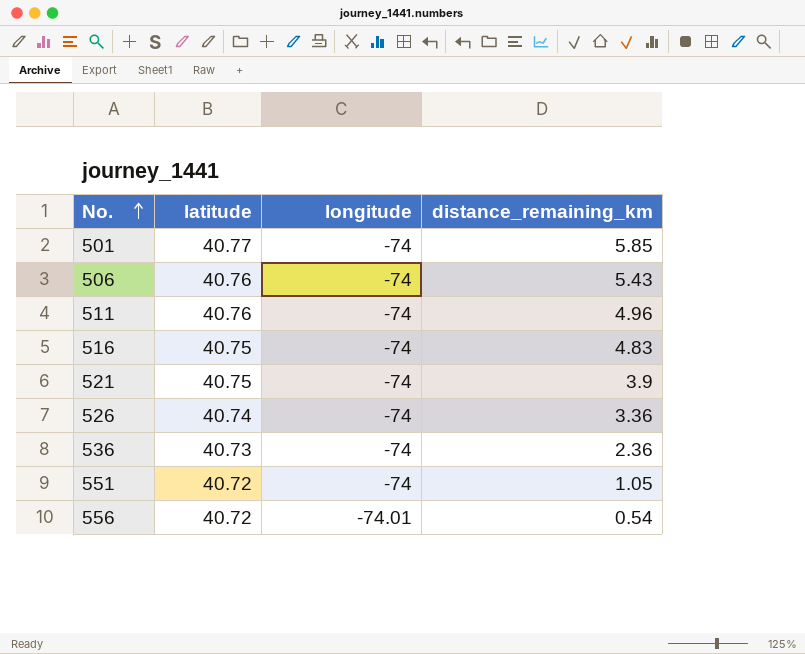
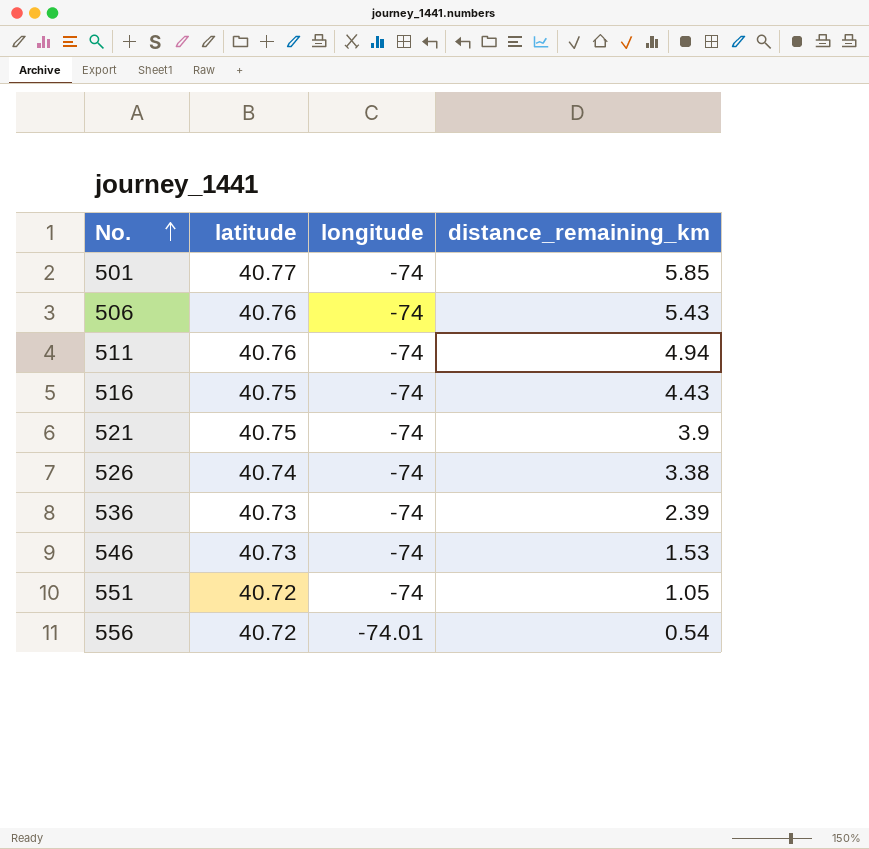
511 | distance_remaining_km: 4.96 -> 4.94
516 | distance_remaining_km: 4.83 -> 4.43
526 | distance_remaining_km: 3.36 -> 3.38
536 | distance_remaining_km: 2.36 -> 2.39
row 546: none -> 40.73 | -74 | 1.53

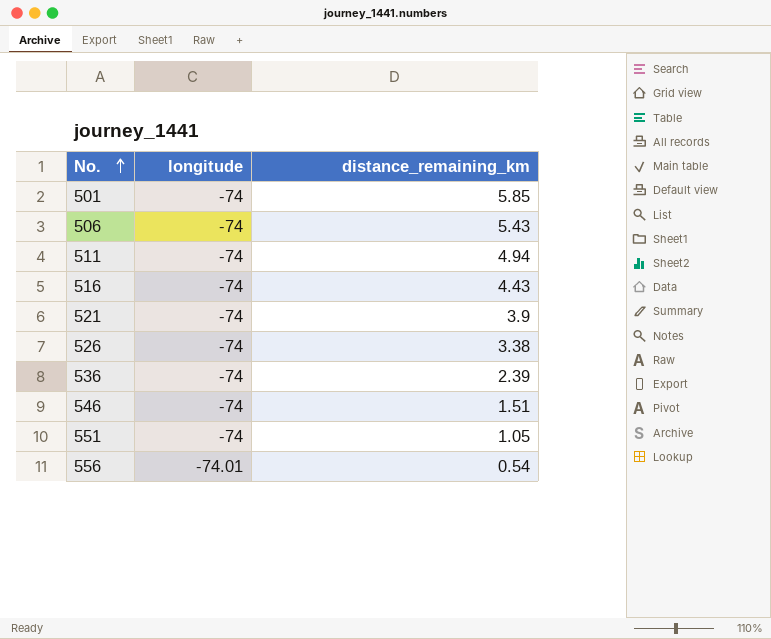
column latitude | position: 2 -> none
546 | distance_remaining_km: 1.53 -> 1.51

